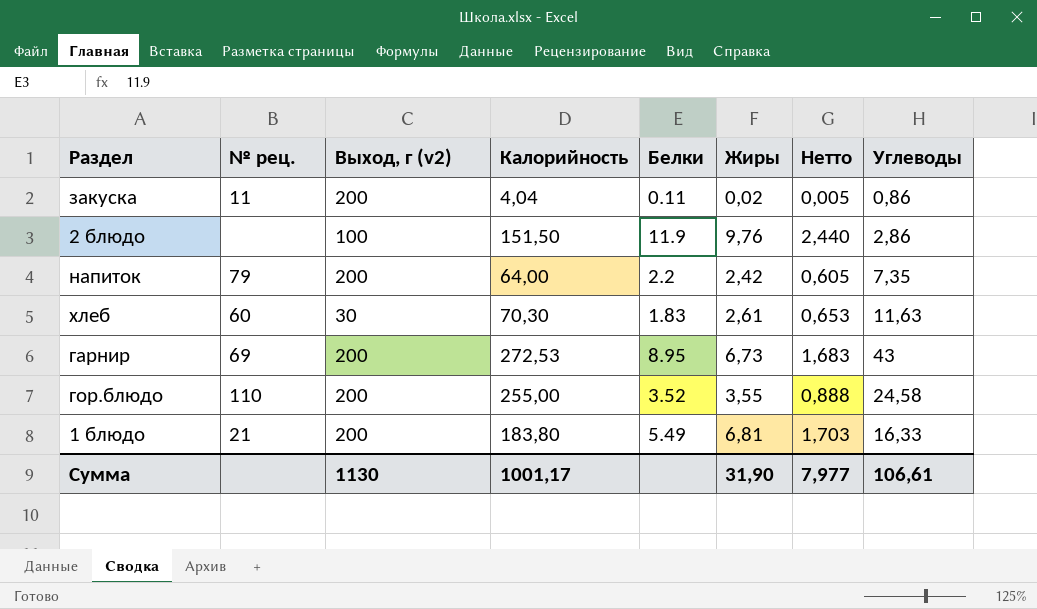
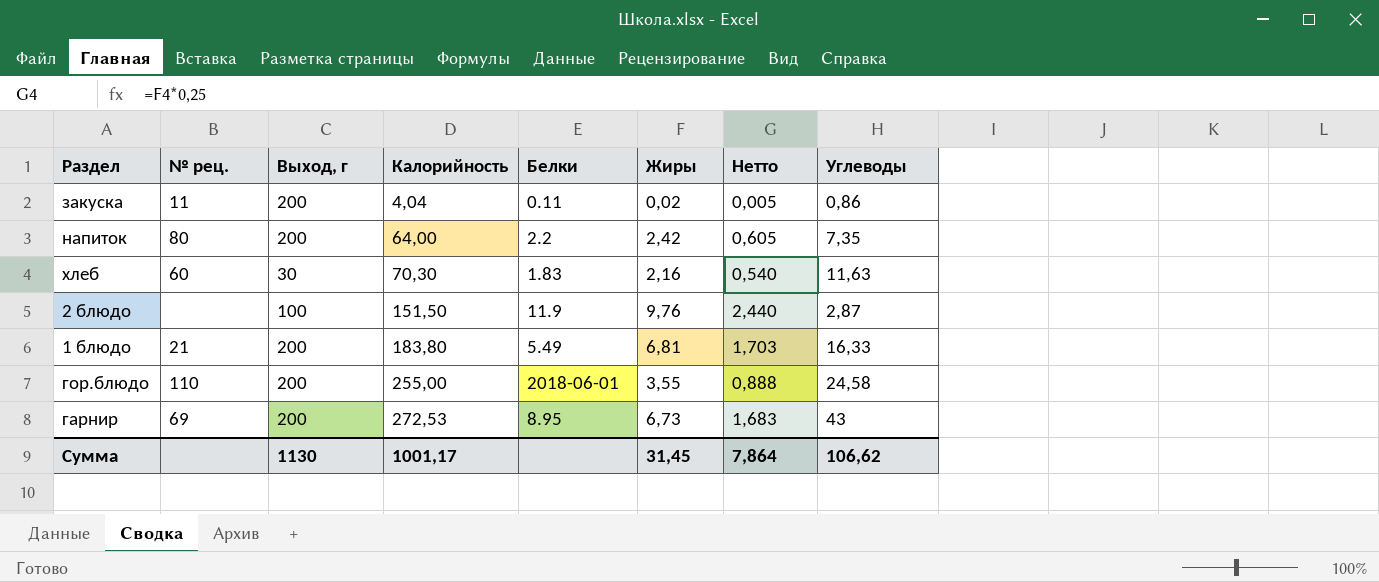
row order: none -> Калорийность ascending
column name: Выход, г (v2) -> Выход, г
напиток | № рец.: 79 -> 80
хлеб | Жиры: 2,61 -> 2,16
хлеб | Нетто: 0,653 -> 0,540
2 блюдо | Углеводы: 2,86 -> 2,87
гор.блюдо | Белки: 3.52 -> 2018-06-01
Сумма | Жиры: 31,90 -> 31,45
Сумма | Нетто: 7,977 -> 7,864
Сумма | Углеводы: 106,61 -> 106,62

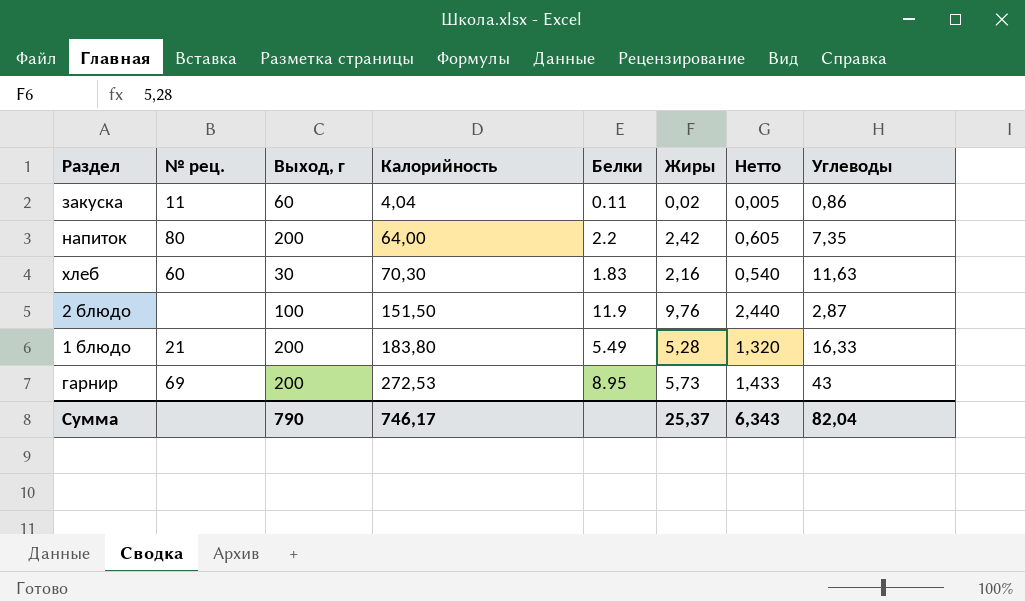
row гор.блюдо: 110 | 200 | 255,00 | 2018-06-01 | 3,55 | 0,888 | 24,58 -> none
закуска | Выход, г: 200 -> 60
1 блюдо | Жиры: 6,81 -> 5,28
1 блюдо | Нетто: 1,703 -> 1,320
гарнир | Жиры: 6,73 -> 5,73
гарнир | Нетто: 1,683 -> 1,433
Сумма | Выход, г: 1130 -> 790
Сумма | Калорийность: 1001,17 -> 746,17
Сумма | Жиры: 31,45 -> 25,37
Сумма | Нетто: 7,864 -> 6,343
Сумма | Углеводы: 106,62 -> 82,04

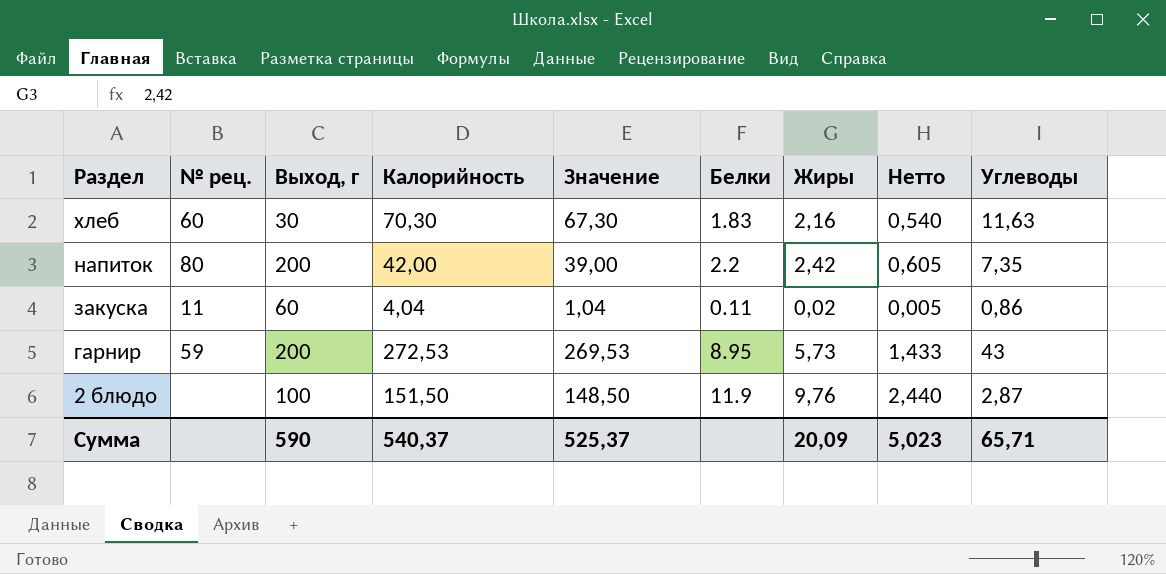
row order: Калорийность ascending -> Раздел descending
column Значение | formula: none -> [Калорийность] - 3
row 1 блюдо: 21 | 200 | 183,80 | 5.49 | 5,28 | 1,320 | 16,33 -> none
напиток | Калорийность: 64,00 -> 42,00
гарнир | № рец.: 69 -> 59
Сумма | Выход, г: 790 -> 590
Сумма | Калорийность: 746,17 -> 540,37
Сумма | Жиры: 25,37 -> 20,09
Сумма | Нетто: 6,343 -> 5,023
Сумма | Углеводы: 82,04 -> 65,71

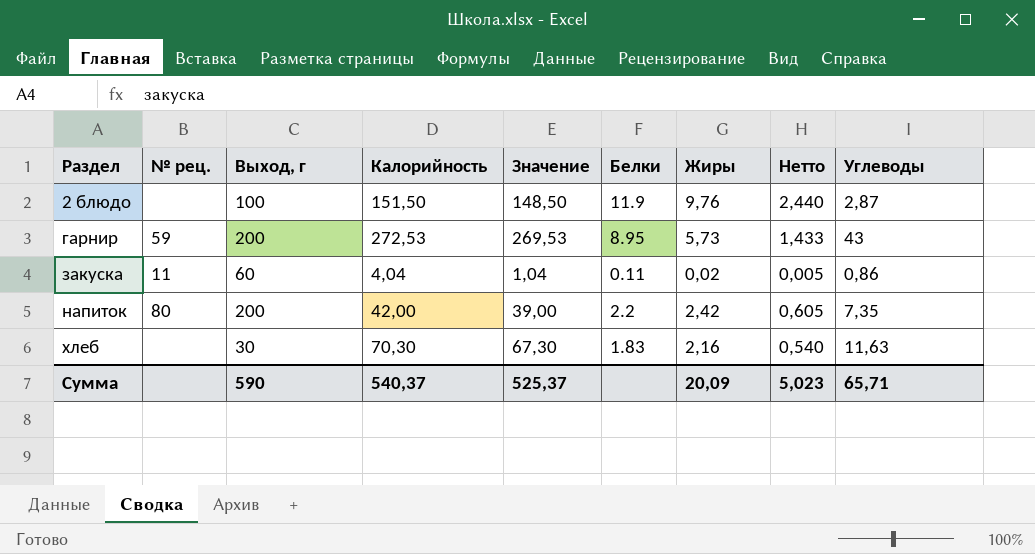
row order: Раздел descending -> Раздел ascending
хлеб | № рец.: 60 -> none

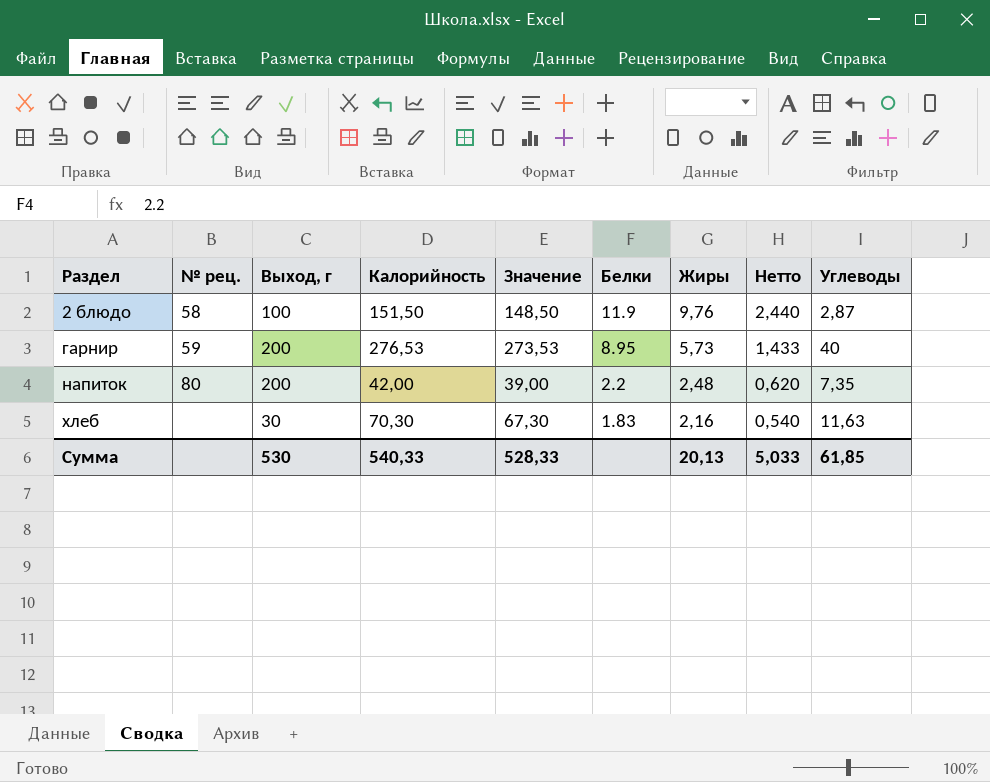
row закуска: 11 | 60 | 4,04 | 1,04 | 0.11 | 0,02 | 0,005 | 0,86 -> none
2 блюдо | № рец.: none -> 58
гарнир | Калорийность: 272,53 -> 276,53
гарнир | Значение: 269,53 -> 273,53
гарнир | Углеводы: 43 -> 40
напиток | Жиры: 2,42 -> 2,48
напиток | Нетто: 0,605 -> 0,620
Сумма | Выход, г: 590 -> 530
Сумма | Калорийность: 540,37 -> 540,33
Сумма | Значение: 525,37 -> 528,33
Сумма | Жиры: 20,09 -> 20,13
Сумма | Нетто: 5,023 -> 5,033
Сумма | Углеводы: 65,71 -> 61,85

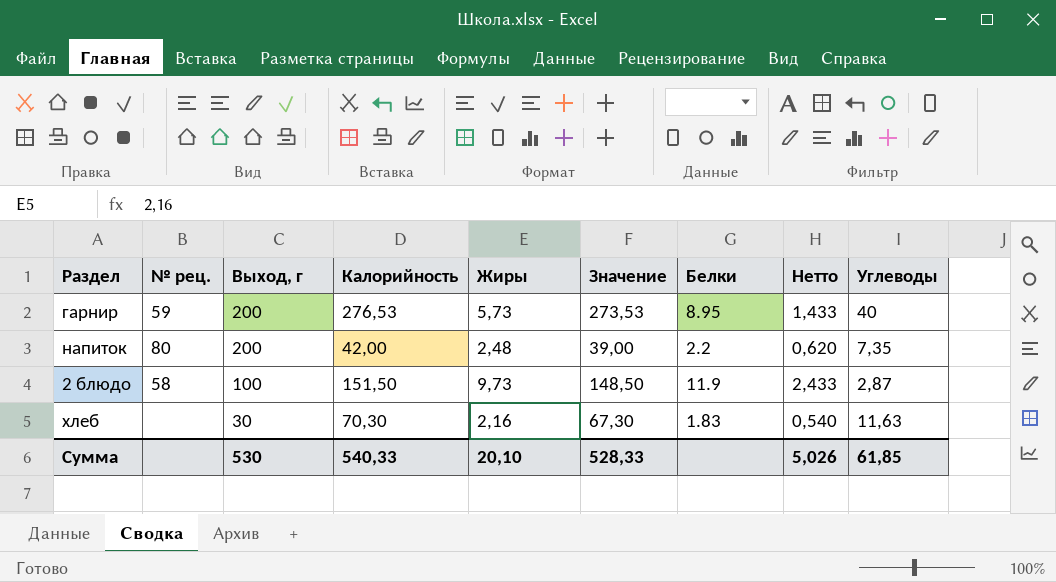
row order: Раздел ascending -> Выход, г descending
column Жиры | position: 7 -> 5
2 блюдо | Жиры: 9,76 -> 9,73
2 блюдо | Нетто: 2,440 -> 2,433
Сумма | Жиры: 20,13 -> 20,10
Сумма | Нетто: 5,033 -> 5,026

